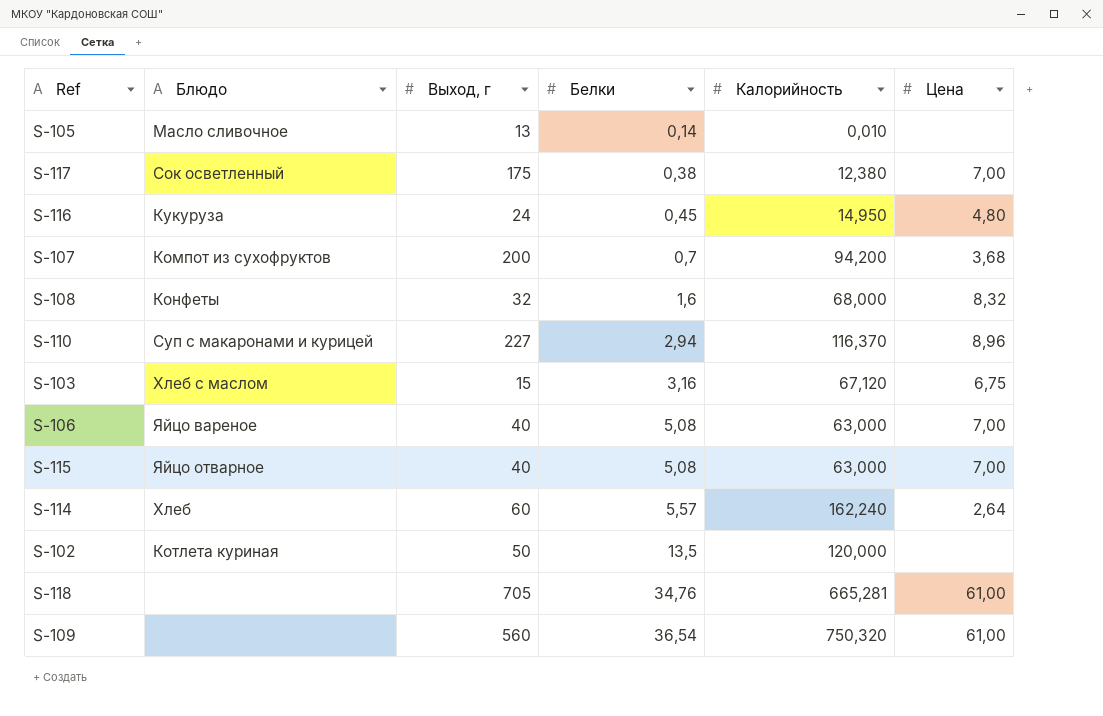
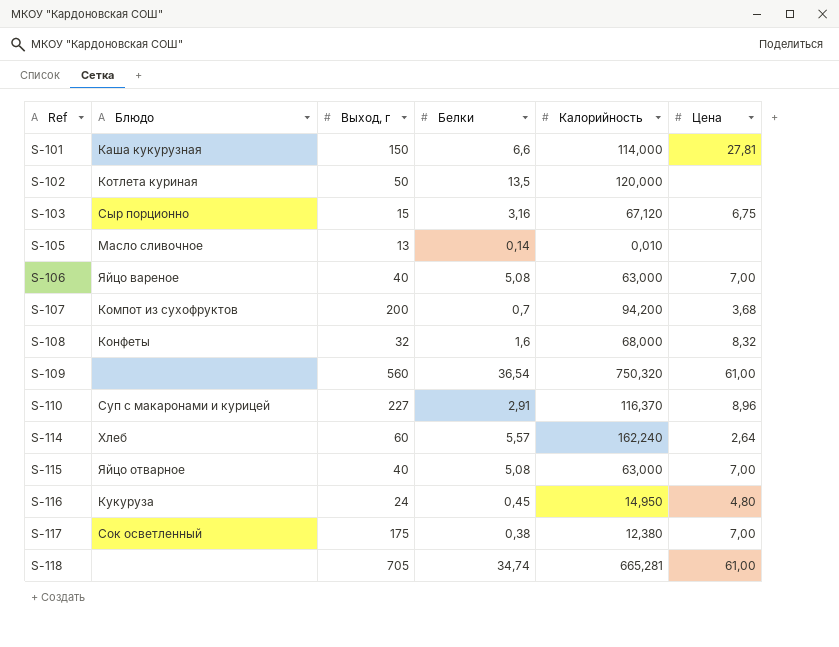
row order: Белки ascending -> Ref ascending
row S-101: none -> Каша кукурузная | 150 | 6,6 | 114,000 | 27,81
S-103 | Блюдо: Хлеб с маслом -> Сыр порционно
S-110 | Белки: 2,94 -> 2,91
S-118 | Белки: 34,76 -> 34,74

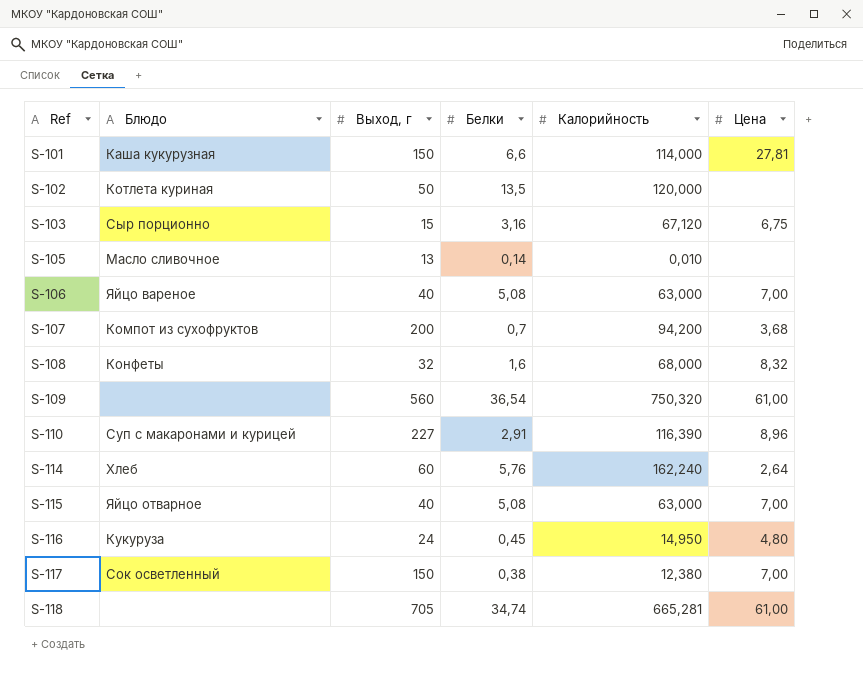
S-110 | Калорийность: 116,370 -> 116,390
S-114 | Белки: 5,57 -> 5,76
S-117 | Выход, г: 175 -> 150

